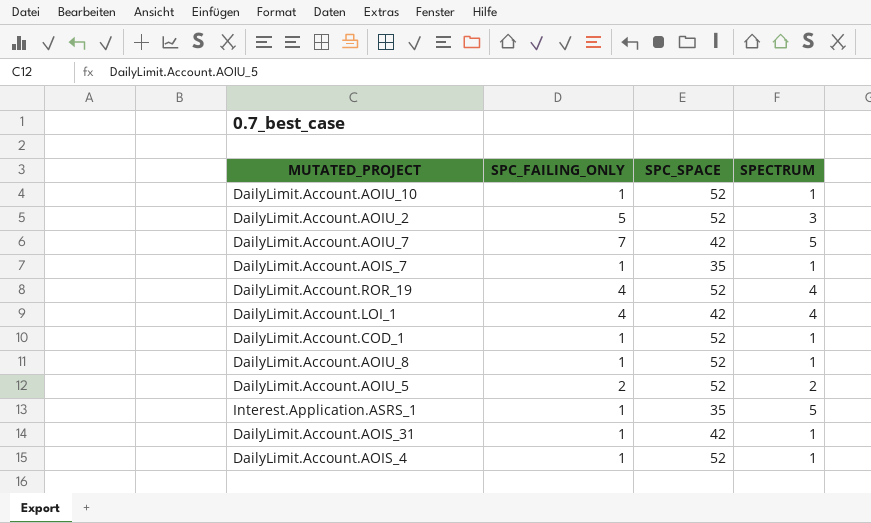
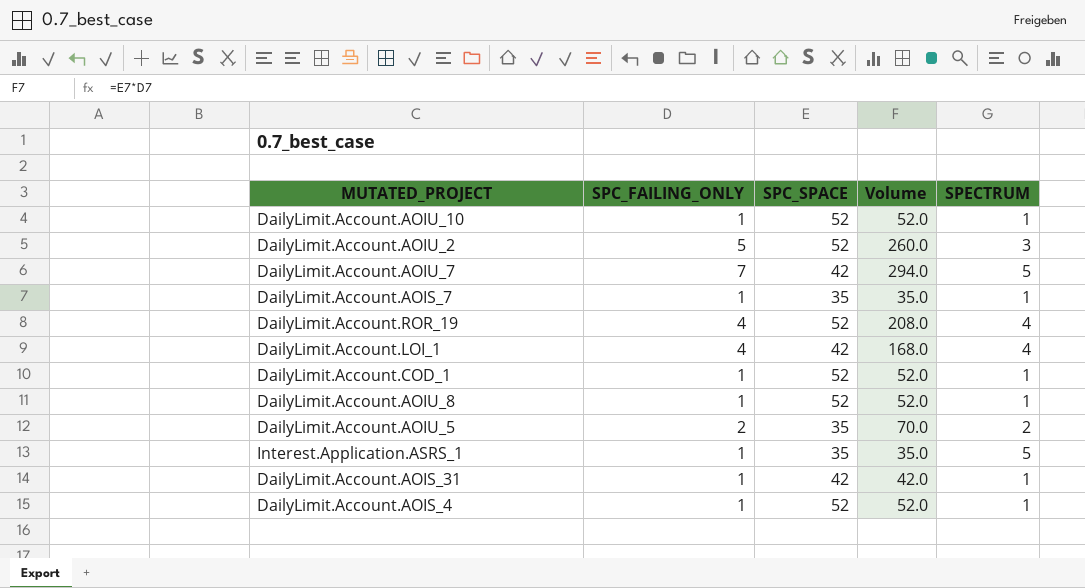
column Volume | formula: none -> [SPC_FAILING_ONLY] * [SPC_SPACE]
DailyLimit.Account.AOIU_5 | SPC_SPACE: 52 -> 35

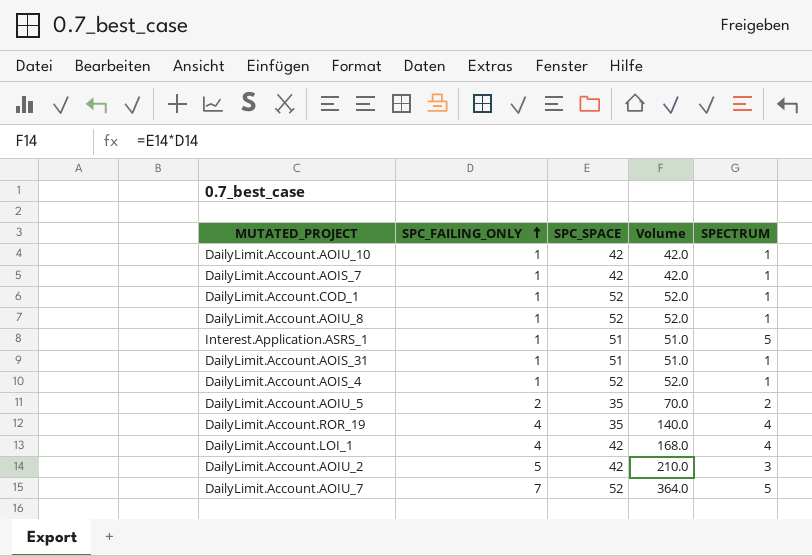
row order: none -> SPC_FAILING_ONLY ascending
DailyLimit.Account.AOIU_10 | SPC_SPACE: 52 -> 42
DailyLimit.Account.AOIU_10 | Volume: 52.0 -> 42.0
DailyLimit.Account.AOIS_7 | SPC_SPACE: 35 -> 42
DailyLimit.Account.AOIS_7 | Volume: 35.0 -> 42.0
Interest.Application.ASRS_1 | SPC_SPACE: 35 -> 51
Interest.Application.ASRS_1 | Volume: 35.0 -> 51.0
DailyLimit.Account.AOIS_31 | SPC_SPACE: 42 -> 51
DailyLimit.Account.AOIS_31 | Volume: 42.0 -> 51.0
DailyLimit.Account.ROR_19 | SPC_SPACE: 52 -> 35
DailyLimit.Account.ROR_19 | Volume: 208.0 -> 140.0
DailyLimit.Account.AOIU_2 | SPC_SPACE: 52 -> 42
DailyLimit.Account.AOIU_2 | Volume: 260.0 -> 210.0
DailyLimit.Account.AOIU_7 | SPC_SPACE: 42 -> 52
DailyLimit.Account.AOIU_7 | Volume: 294.0 -> 364.0

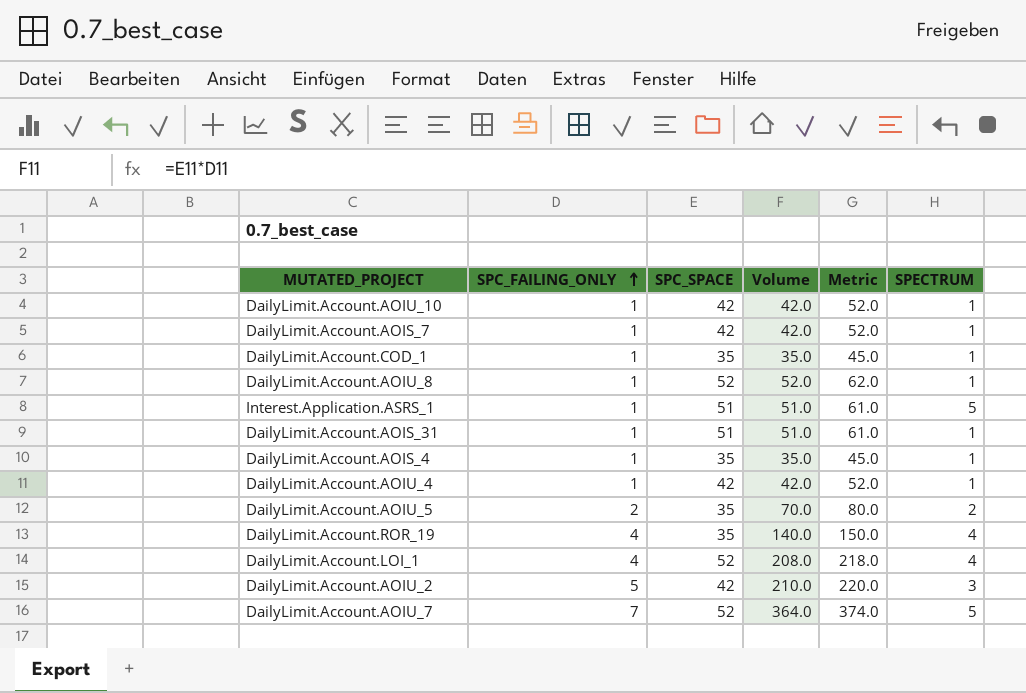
column Metric | formula: none -> [Volume] + 10
DailyLimit.Account.COD_1 | SPC_SPACE: 52 -> 35
DailyLimit.Account.COD_1 | Volume: 52.0 -> 35.0
DailyLimit.Account.AOIS_4 | SPC_SPACE: 52 -> 35
DailyLimit.Account.AOIS_4 | Volume: 52.0 -> 35.0
row DailyLimit.Account.AOIU_4: none -> 1 | 42 | 42.0 | 52.0 | 1
DailyLimit.Account.LOI_1 | SPC_SPACE: 42 -> 52
DailyLimit.Account.LOI_1 | Volume: 168.0 -> 208.0

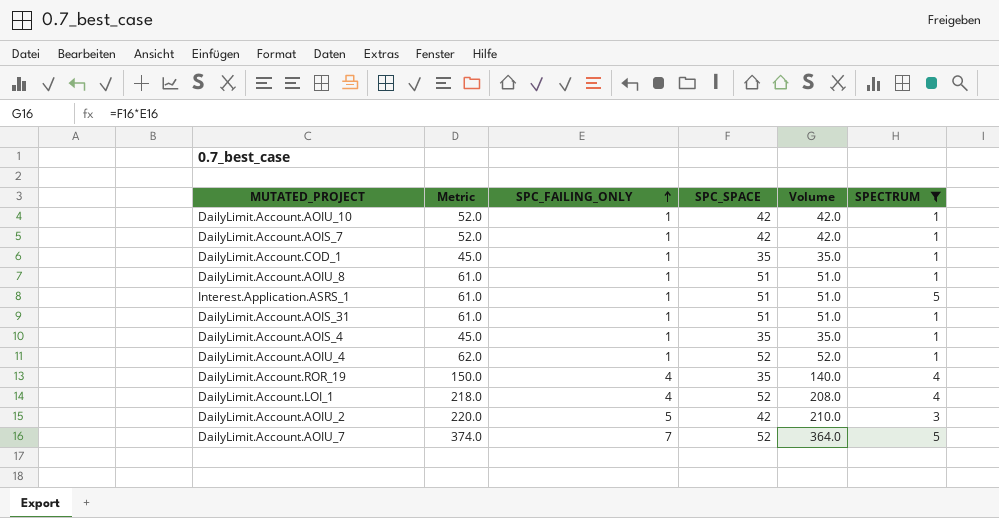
filter: none -> SPECTRUM != 2
column Metric | position: 5 -> 2
DailyLimit.Account.AOIU_8 | Metric: 62.0 -> 61.0
DailyLimit.Account.AOIU_8 | SPC_SPACE: 52 -> 51
DailyLimit.Account.AOIU_8 | Volume: 52.0 -> 51.0
DailyLimit.Account.AOIU_4 | Metric: 52.0 -> 62.0
DailyLimit.Account.AOIU_4 | SPC_SPACE: 42 -> 52
DailyLimit.Account.AOIU_4 | Volume: 42.0 -> 52.0

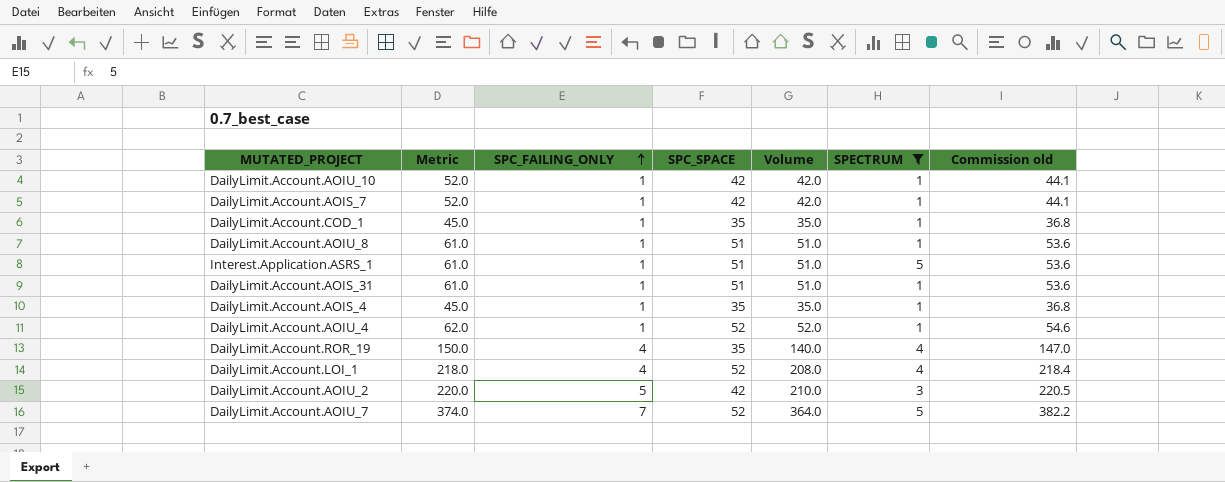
column Commission old | formula: none -> [Volume] * 1.05

